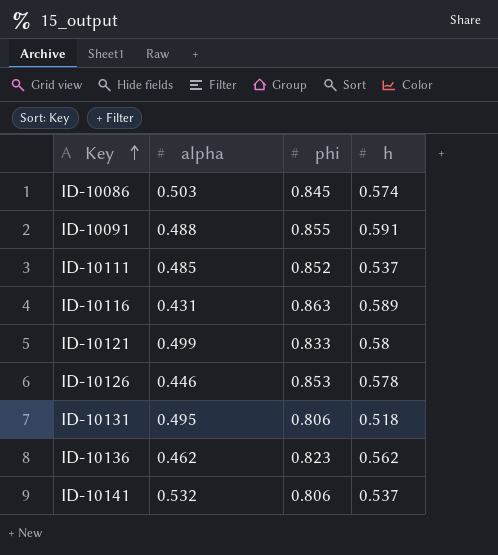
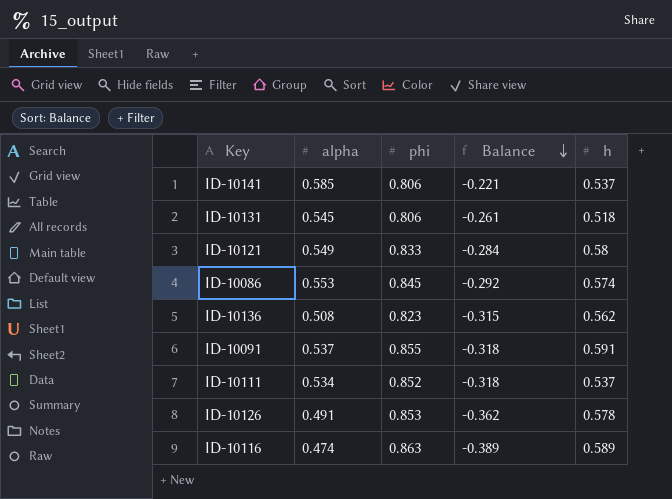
row order: Key ascending -> Balance descending
column Balance | formula: none -> [alpha] - [phi]
ID-10141 | alpha: 0.532 -> 0.585
ID-10131 | alpha: 0.495 -> 0.545
ID-10121 | alpha: 0.499 -> 0.549
ID-10086 | alpha: 0.503 -> 0.553
ID-10136 | alpha: 0.462 -> 0.508
ID-10091 | alpha: 0.488 -> 0.537
ID-10111 | alpha: 0.485 -> 0.534
ID-10126 | alpha: 0.446 -> 0.491
ID-10116 | alpha: 0.431 -> 0.474

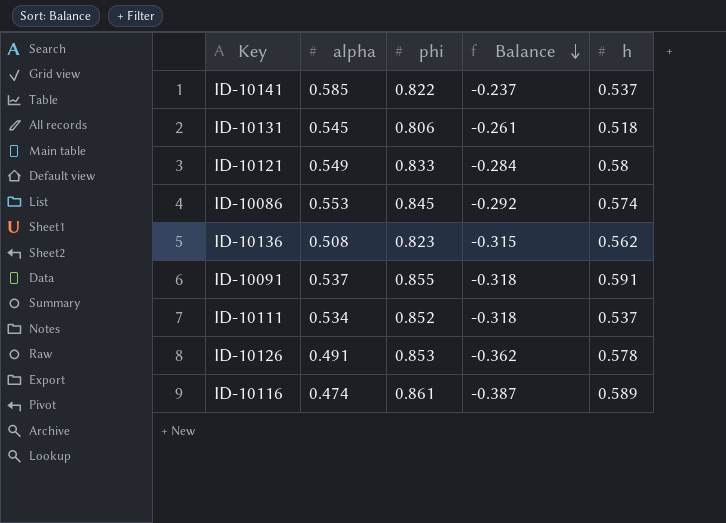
ID-10141 | phi: 0.806 -> 0.822
ID-10141 | Balance: -0.221 -> -0.237
ID-10116 | phi: 0.863 -> 0.861
ID-10116 | Balance: -0.389 -> -0.387

